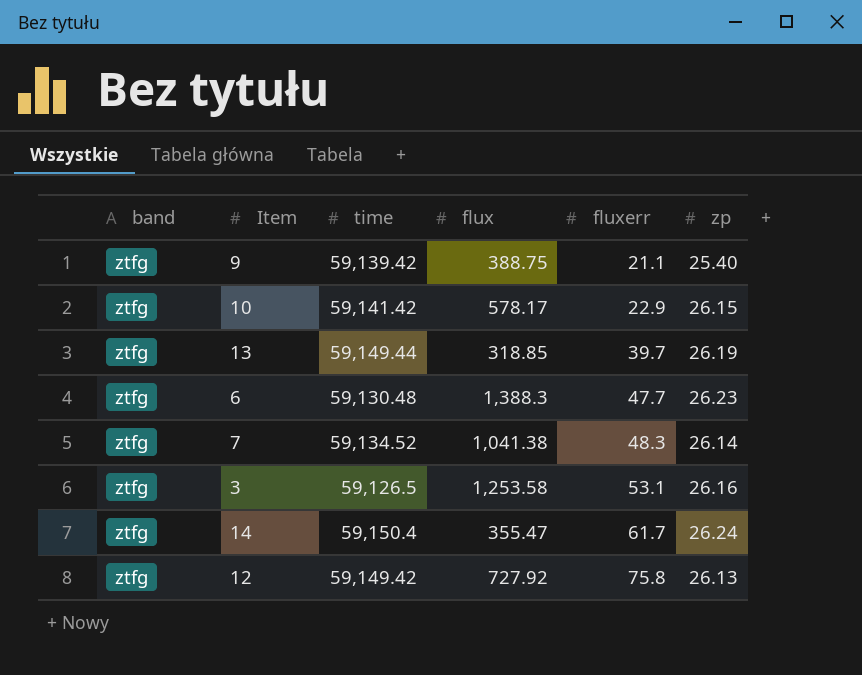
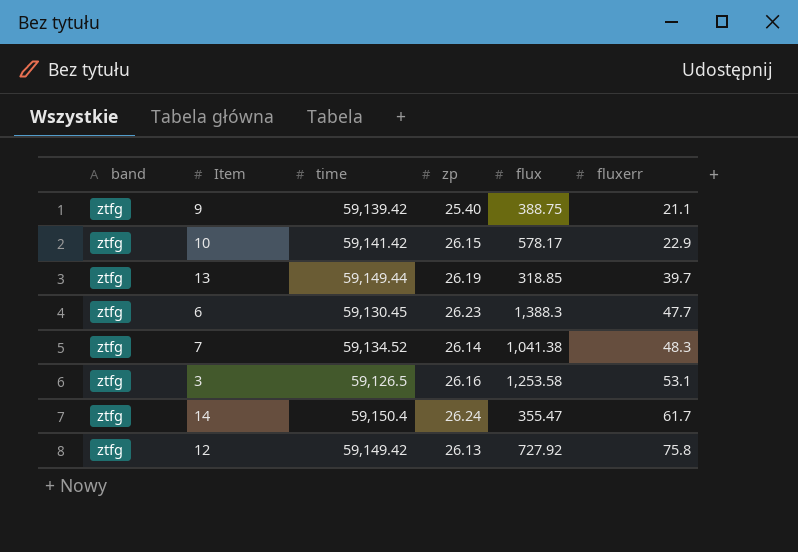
column zp | position: 6 -> 4
6 | time: 59,130.48 -> 59,130.45

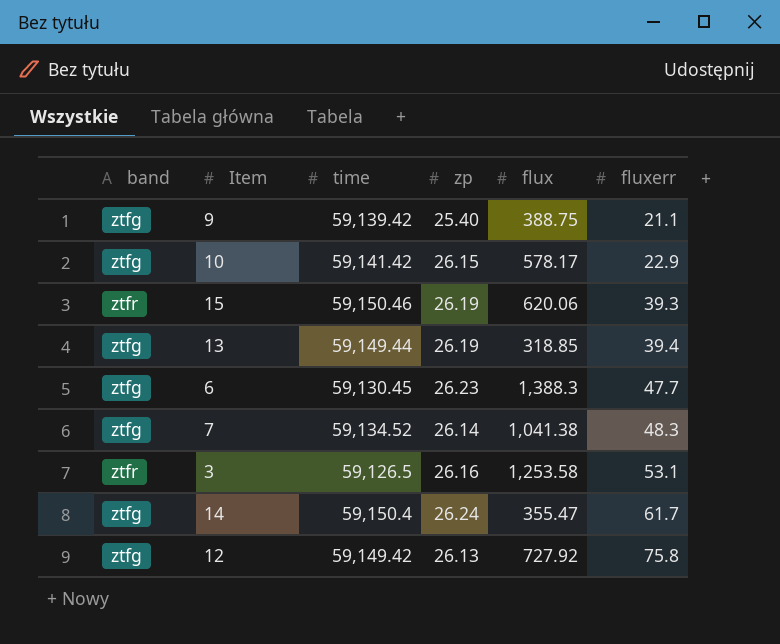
row 15: none -> ztfr | 59,150.46 | 26.19 | 620.06 | 39.3
13 | fluxerr: 39.7 -> 39.4
3 | band: ztfg -> ztfr

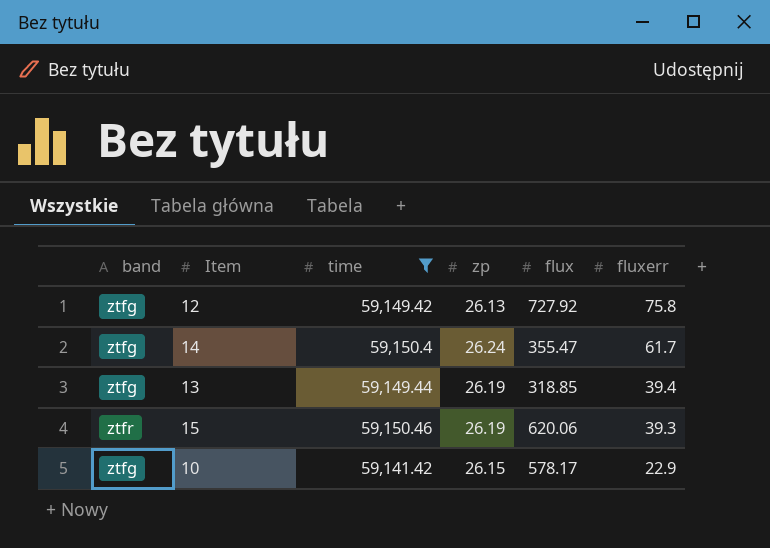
filter: none -> time >= 59,141.42
row order: fluxerr ascending -> fluxerr descending

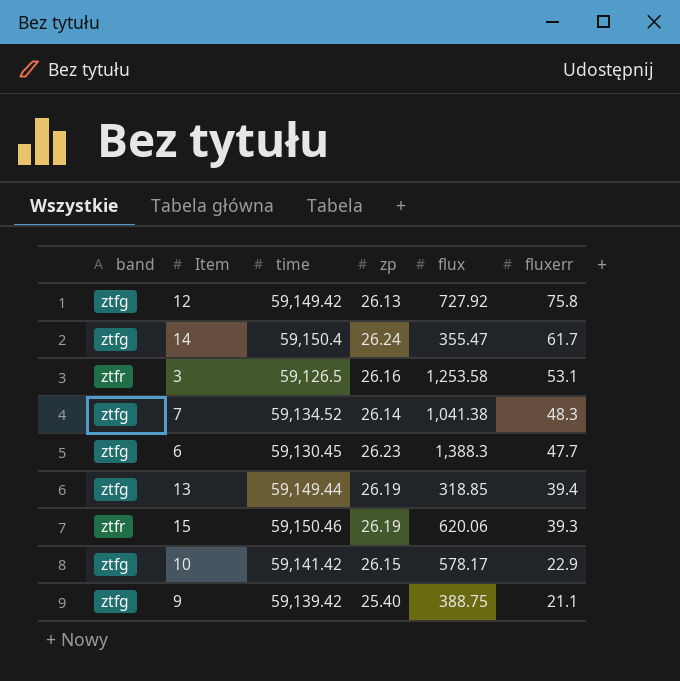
filter: time >= 59,141.42 -> none

